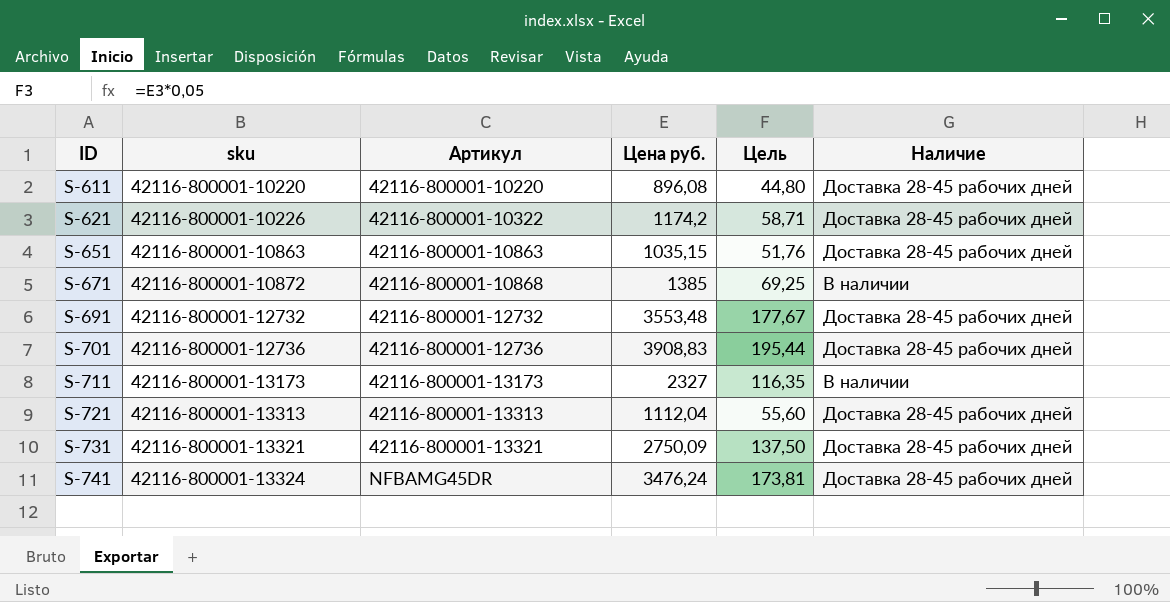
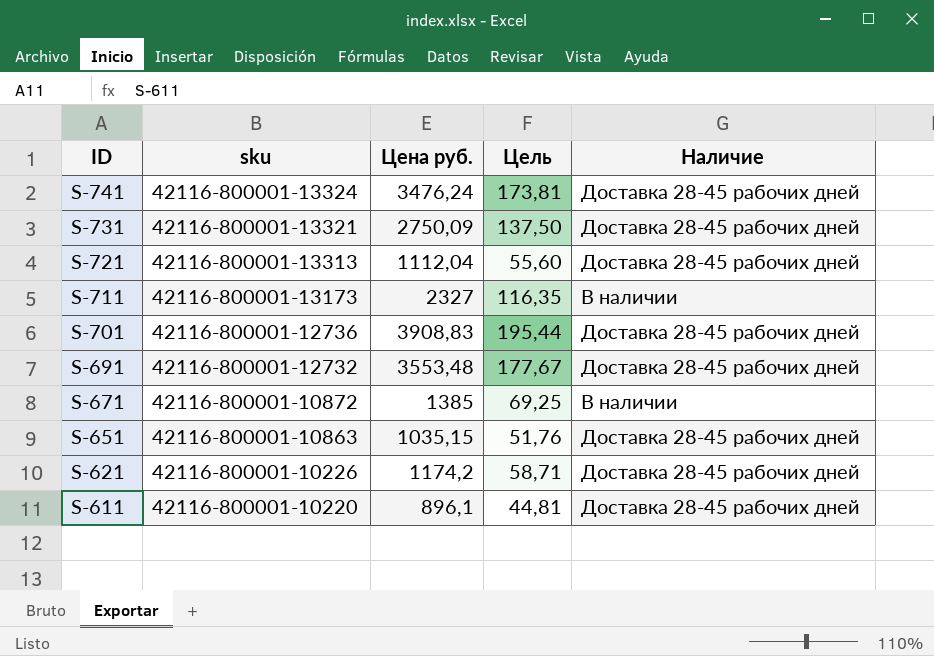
row order: ID ascending -> ID descending
column Артикул | position: 3 -> none
S-611 | Цена руб.: 896,08 -> 896,1
S-611 | Цель: 44,80 -> 44,81

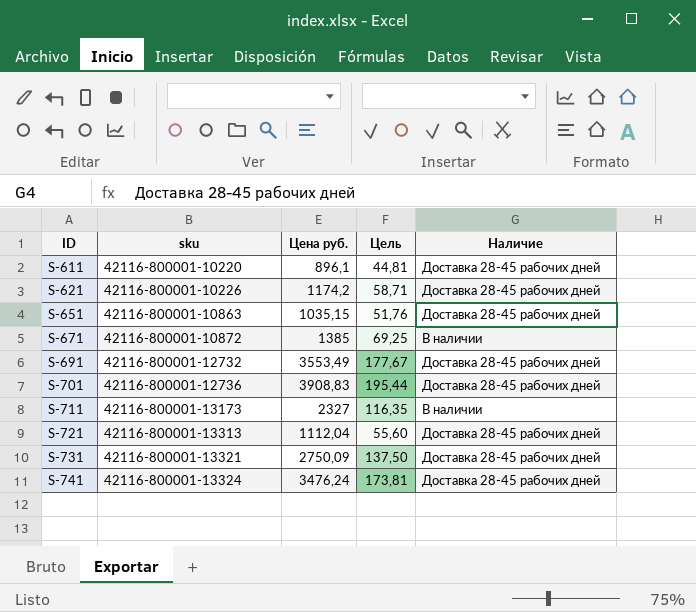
row order: ID descending -> ID ascending
S-691 | Цена руб.: 3553,48 -> 3553,49

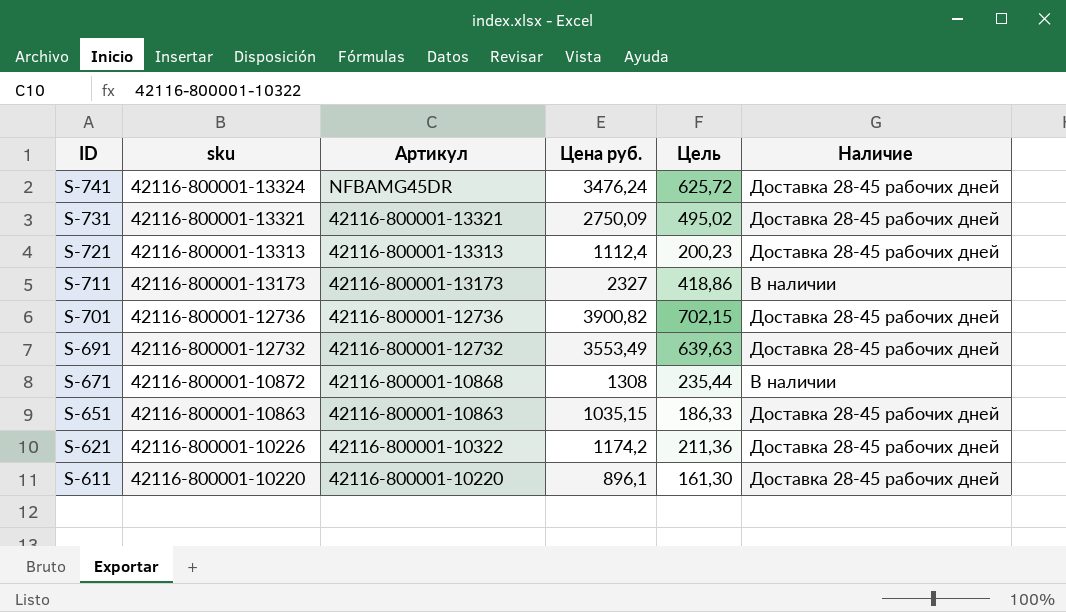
row order: ID ascending -> ID descending
column Артикул | position: none -> 3
column Цель | formula: [Цена руб.] * 0,05 -> [Цена руб.] * 0,18
S-721 | Цена руб.: 1112,04 -> 1112,4
S-701 | Цена руб.: 3908,83 -> 3900,82
S-671 | Цена руб.: 1385 -> 1308

